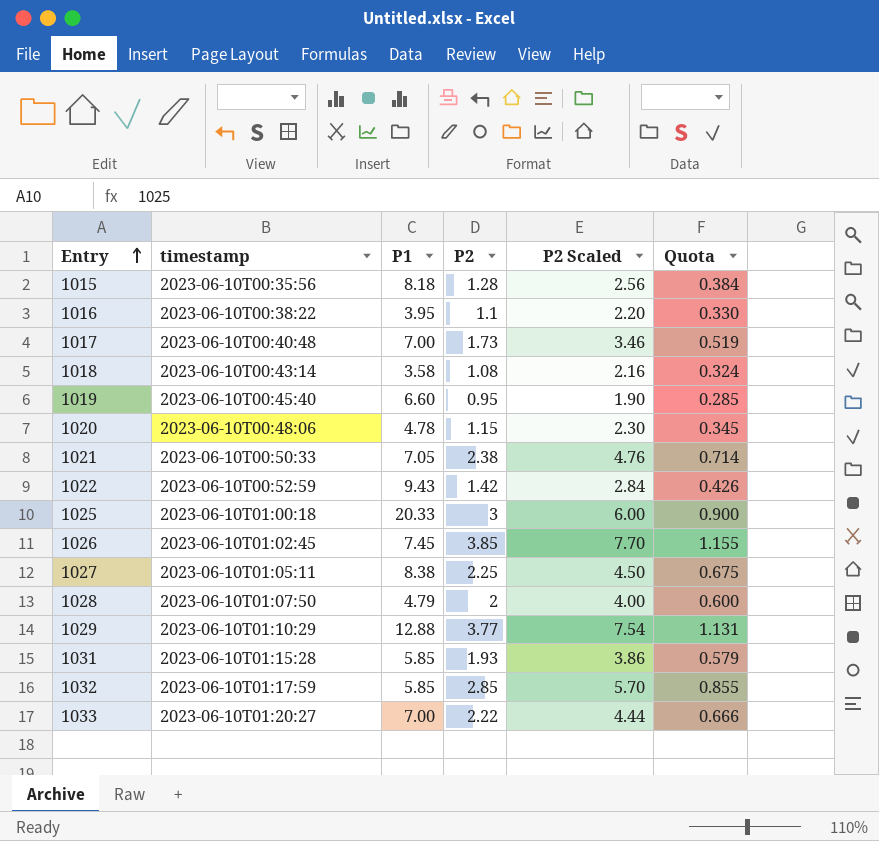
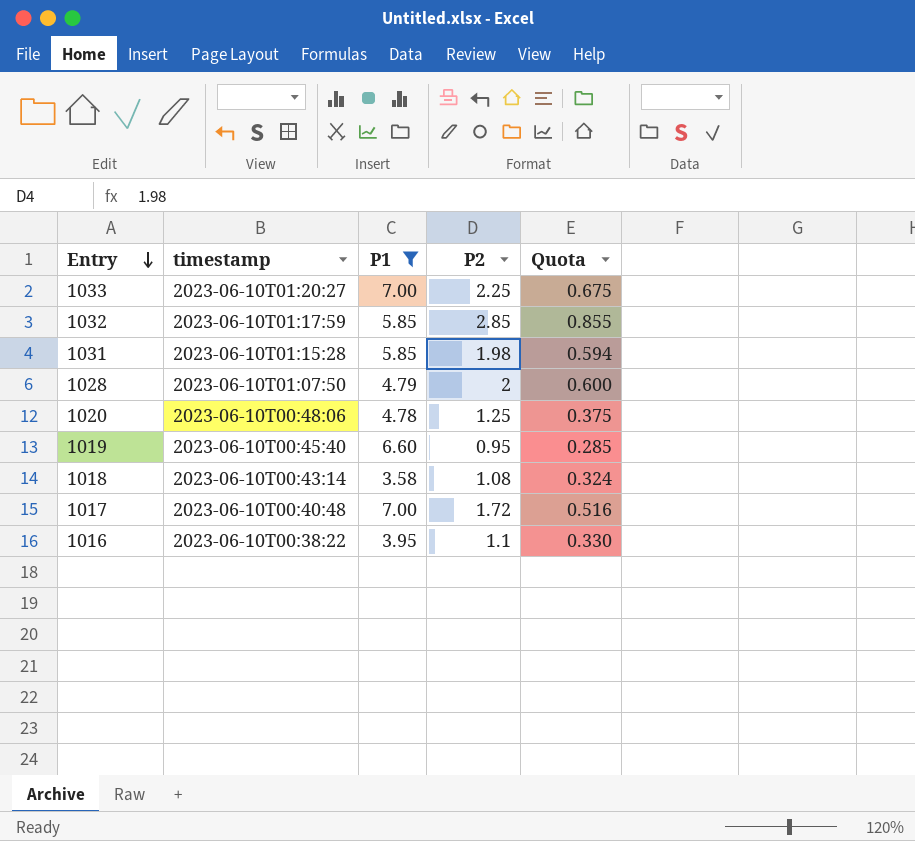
filter: none -> P1 <= 7.00
row order: Entry ascending -> Entry descending
column P2 Scaled | formula: [P2] * 2 -> none
1033 | P2: 2.22 -> 2.25
1033 | Quota: 0.666 -> 0.675
1031 | P2: 1.93 -> 1.98
1031 | Quota: 0.579 -> 0.594
1020 | P2: 1.15 -> 1.25
1020 | Quota: 0.345 -> 0.375
1017 | P2: 1.73 -> 1.72
1017 | Quota: 0.519 -> 0.516

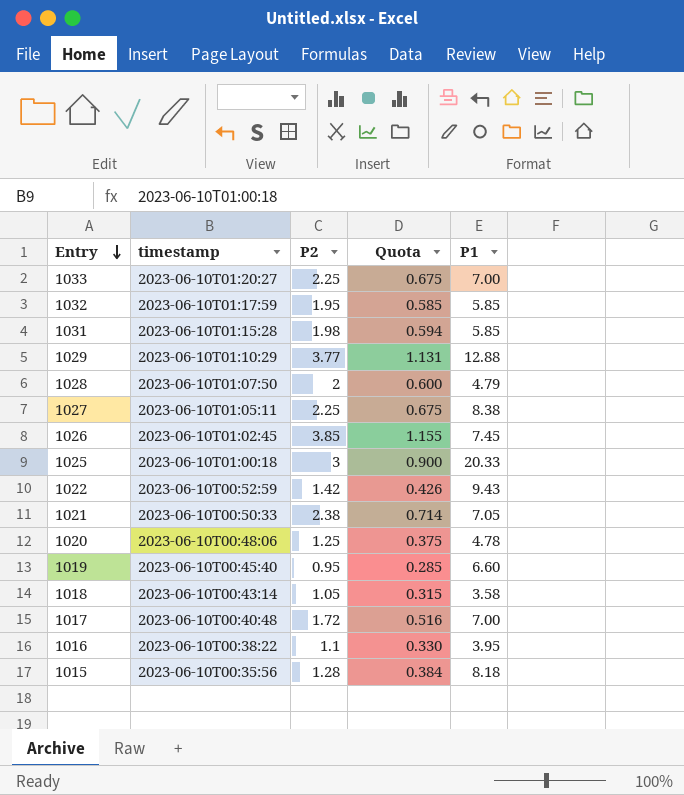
filter: P1 <= 7.00 -> none
column P1 | position: 3 -> 5
1032 | P2: 2.85 -> 1.95
1032 | Quota: 0.855 -> 0.585
1018 | P2: 1.08 -> 1.05
1018 | Quota: 0.324 -> 0.315

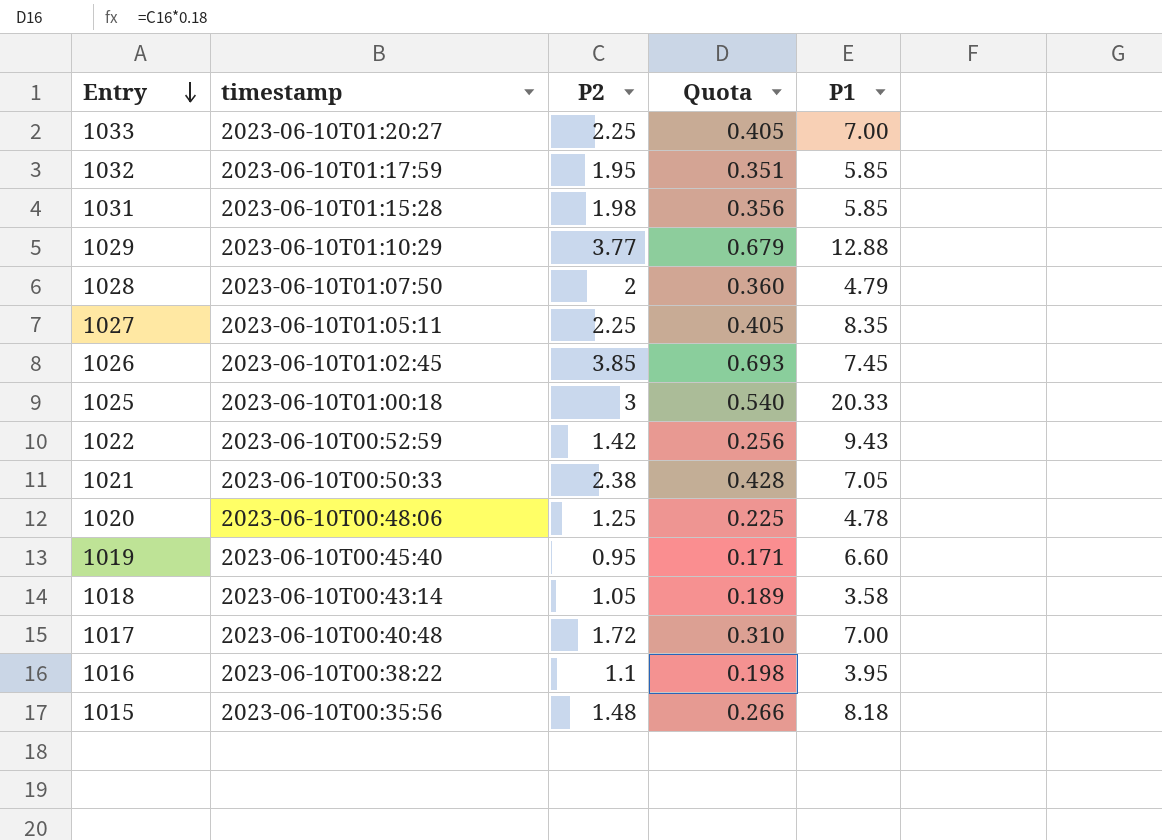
column Quota | formula: [P2] * 0.3 -> [P2] * 0.18
1027 | P1: 8.38 -> 8.35
1015 | P2: 1.28 -> 1.48

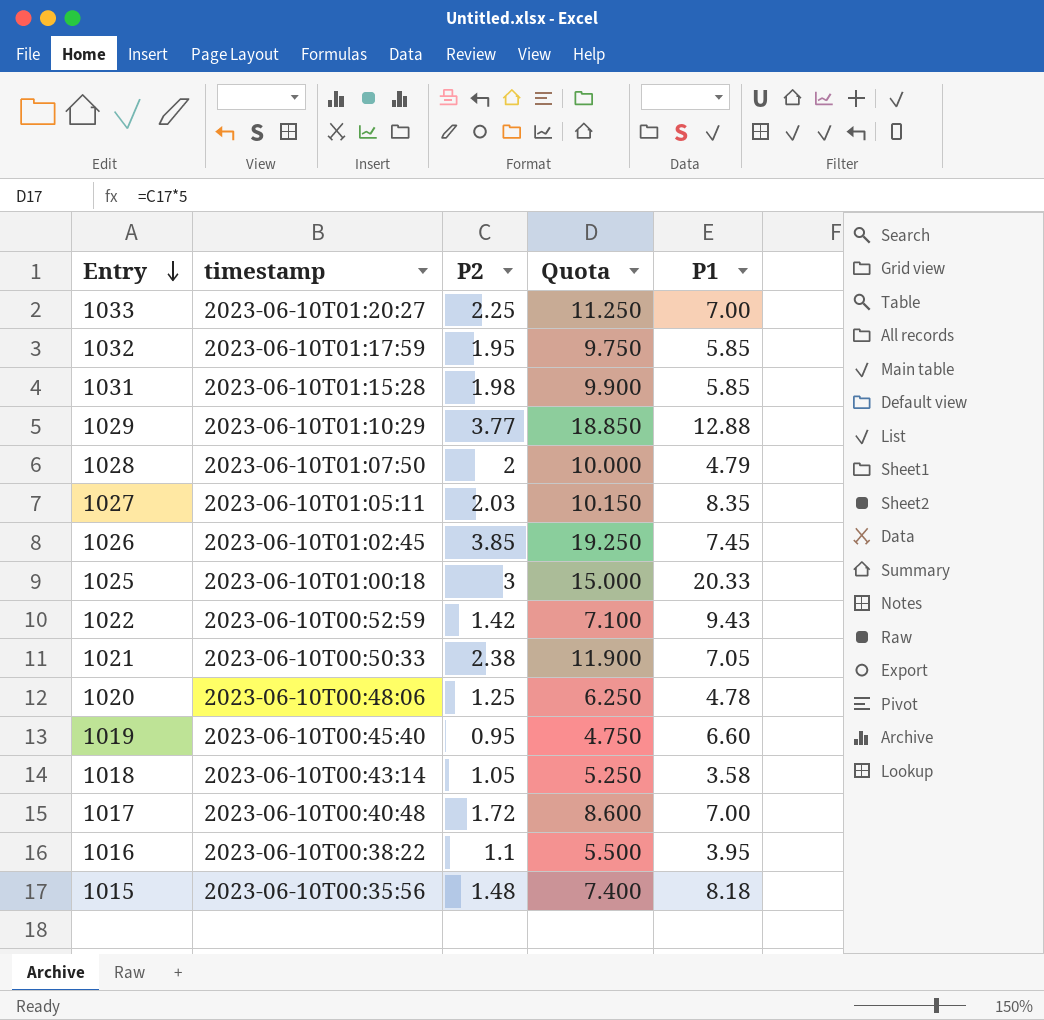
column Quota | formula: [P2] * 0.18 -> [P2] * 5
1027 | P2: 2.25 -> 2.03

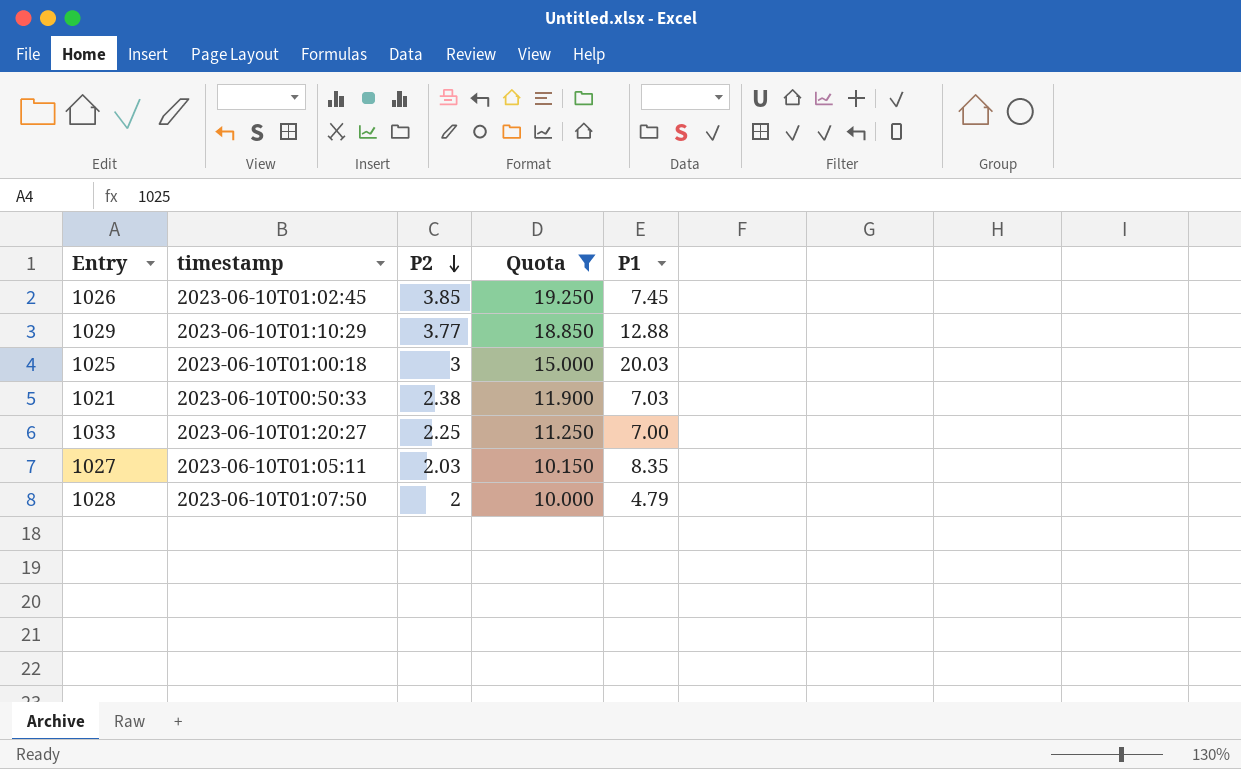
filter: none -> Quota >= 10.000
row order: Entry descending -> P2 descending
1025 | P1: 20.33 -> 20.03
1021 | P1: 7.05 -> 7.03

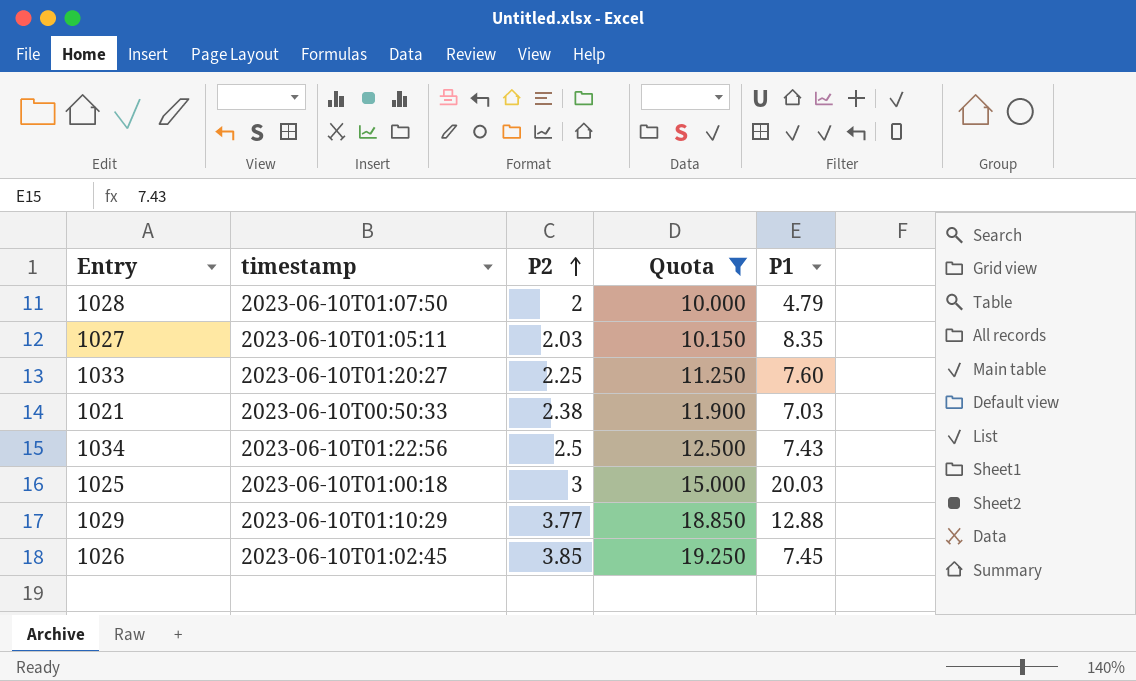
row order: P2 descending -> P2 ascending
1033 | P1: 7.00 -> 7.60
row 1034: none -> 2023-06-10T01:22:56 | 2.5 | 12.500 | 7.43

